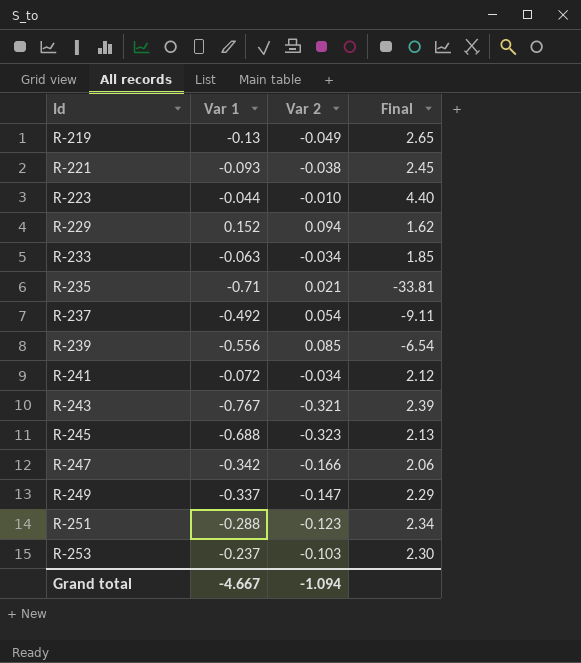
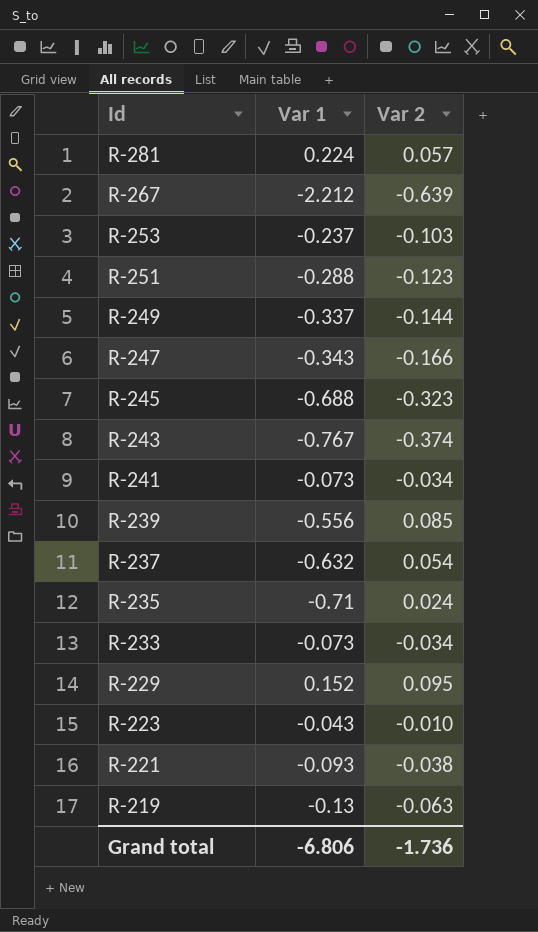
row order: Id ascending -> Id descending
column Final | formula: [Var 1] / [Var 2] -> none
row R-281: none -> 0.224 | 0.057
row R-267: none -> -2.212 | -0.639
R-249 | Var 2: -0.147 -> -0.144
R-247 | Var 1: -0.342 -> -0.343
R-243 | Var 2: -0.321 -> -0.374
R-241 | Var 1: -0.072 -> -0.073
R-237 | Var 1: -0.492 -> -0.632
R-235 | Var 2: 0.021 -> 0.024
R-233 | Var 1: -0.063 -> -0.073
R-229 | Var 2: 0.094 -> 0.095
R-223 | Var 1: -0.044 -> -0.043
R-219 | Var 2: -0.049 -> -0.063
Grand total | Var 1: -4.667 -> -6.806
Grand total | Var 2: -1.094 -> -1.736

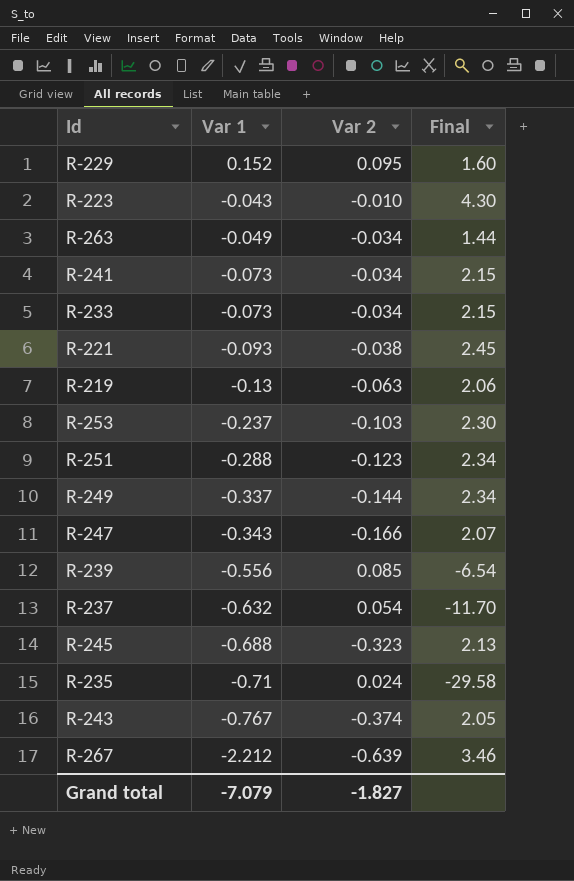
row order: Id descending -> Var 1 descending
column Final | formula: none -> [Var 1] / [Var 2]
row R-281: 0.224 | 0.057 -> none
row R-263: none -> -0.049 | -0.034 | 1.44
Grand total | Var 1: -6.806 -> -7.079
Grand total | Var 2: -1.736 -> -1.827

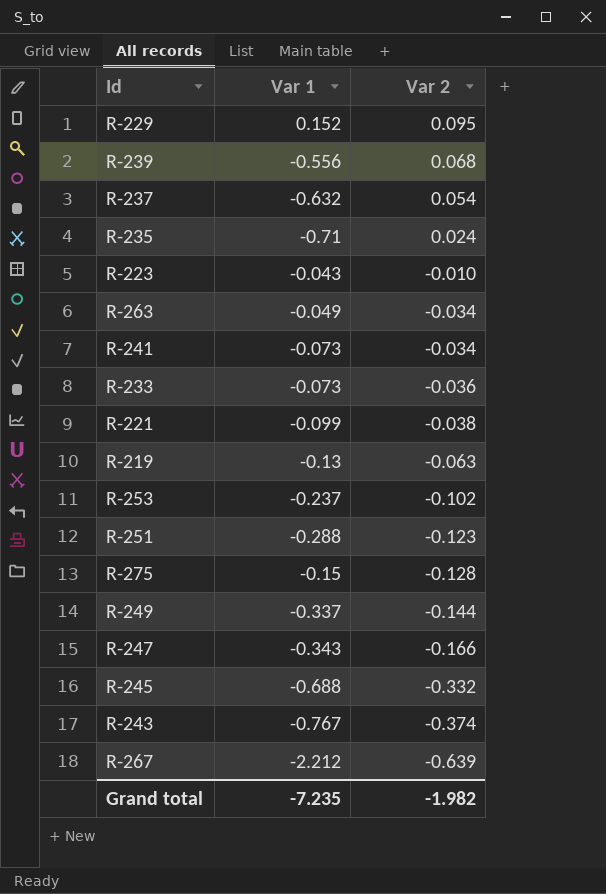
row order: Var 1 descending -> Var 2 descending
column Final | formula: [Var 1] / [Var 2] -> none
R-239 | Var 2: 0.085 -> 0.068
R-233 | Var 2: -0.034 -> -0.036
R-221 | Var 1: -0.093 -> -0.099
R-253 | Var 2: -0.103 -> -0.102
row R-275: none -> -0.15 | -0.128
R-245 | Var 2: -0.323 -> -0.332
Grand total | Var 1: -7.079 -> -7.235
Grand total | Var 2: -1.827 -> -1.982

